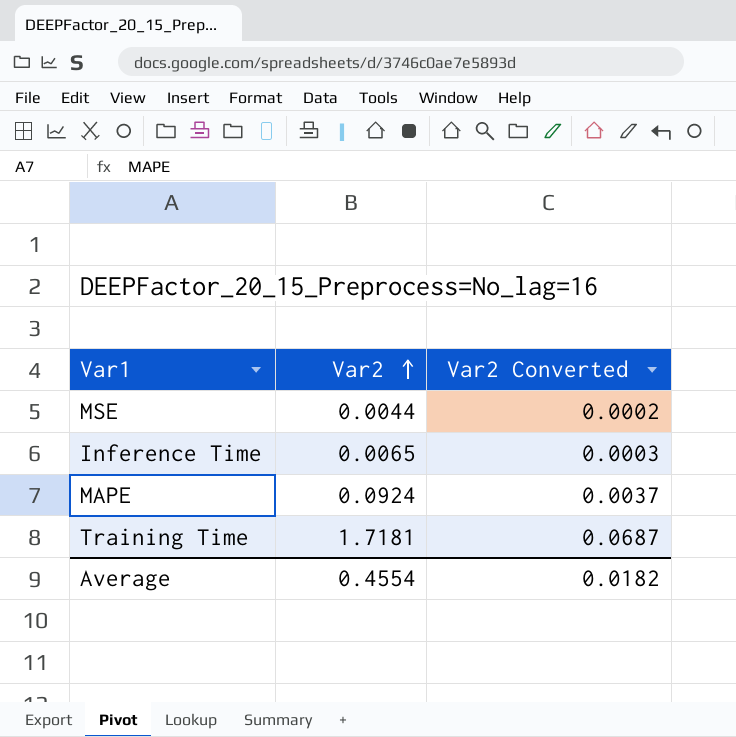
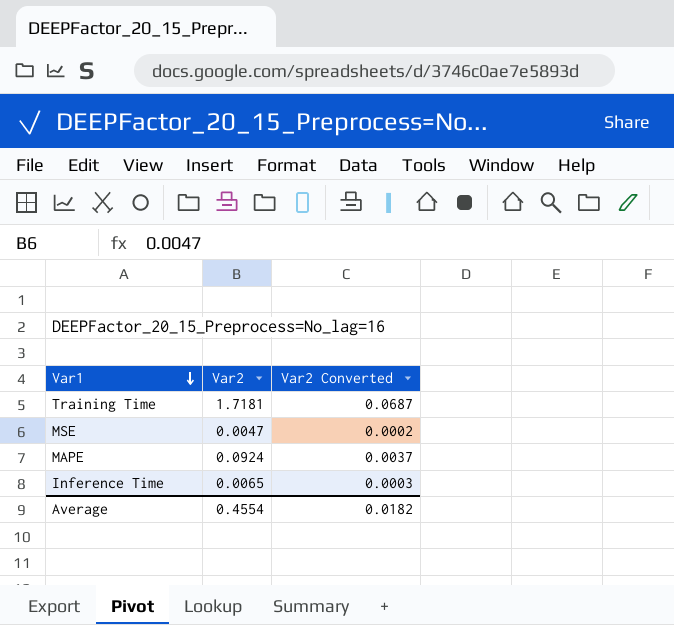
row order: Var2 ascending -> Var1 descending
MSE | Var2: 0.0044 -> 0.0047

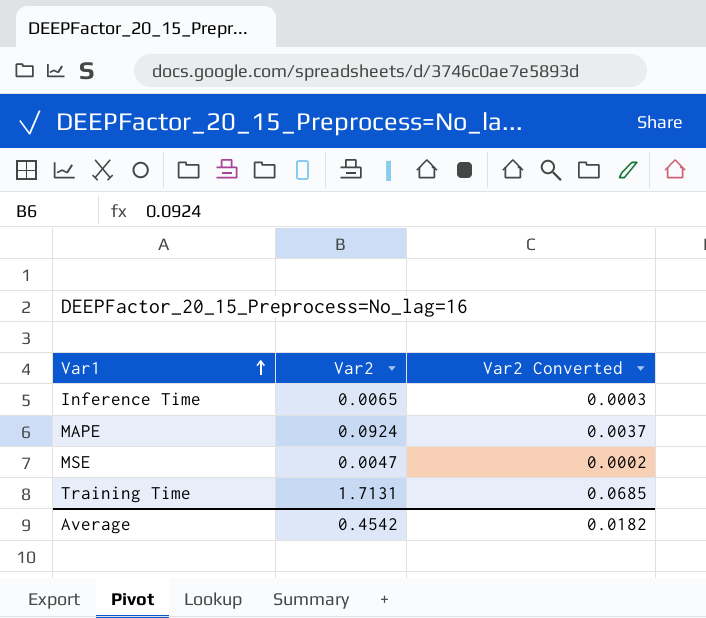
row order: Var1 descending -> Var1 ascending
Training Time | Var2: 1.7181 -> 1.7131
Training Time | Var2 Converted: 0.0687 -> 0.0685
Average | Var2: 0.4554 -> 0.4542

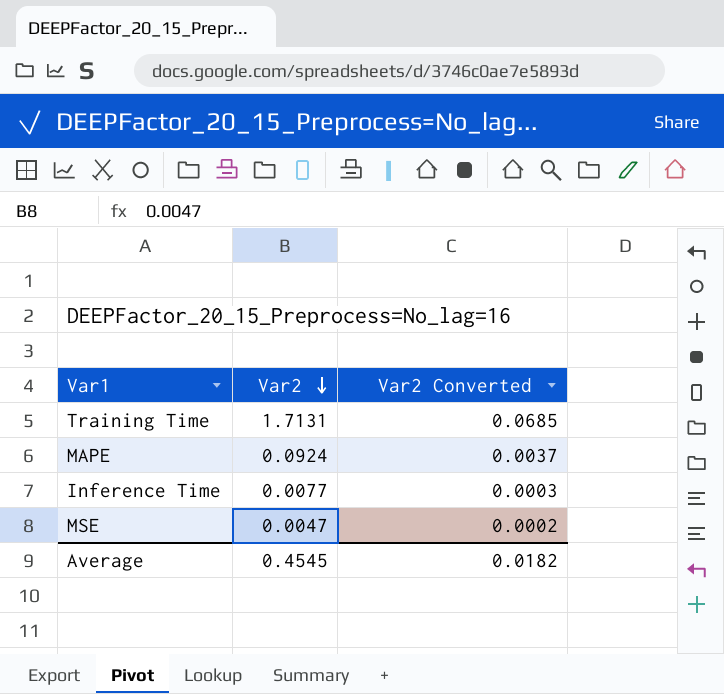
row order: Var1 ascending -> Var2 descending
Inference Time | Var2: 0.0065 -> 0.0077
Average | Var2: 0.4542 -> 0.4545

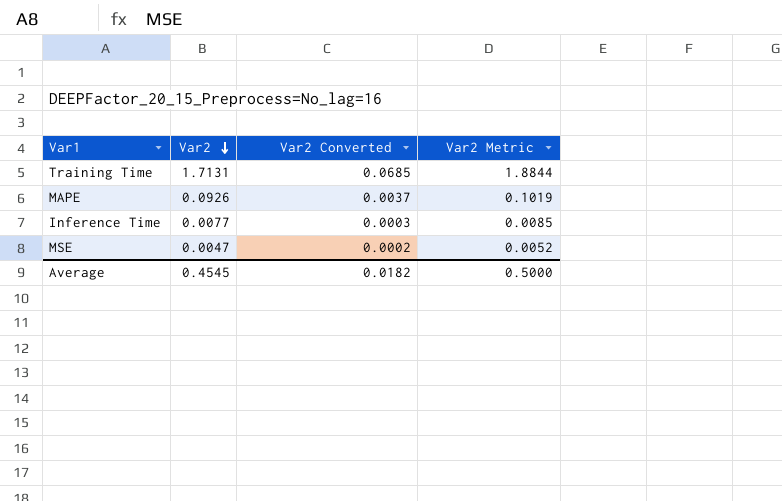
column Var2 Metric | formula: none -> [Var2] * 1.1
MAPE | Var2: 0.0924 -> 0.0926

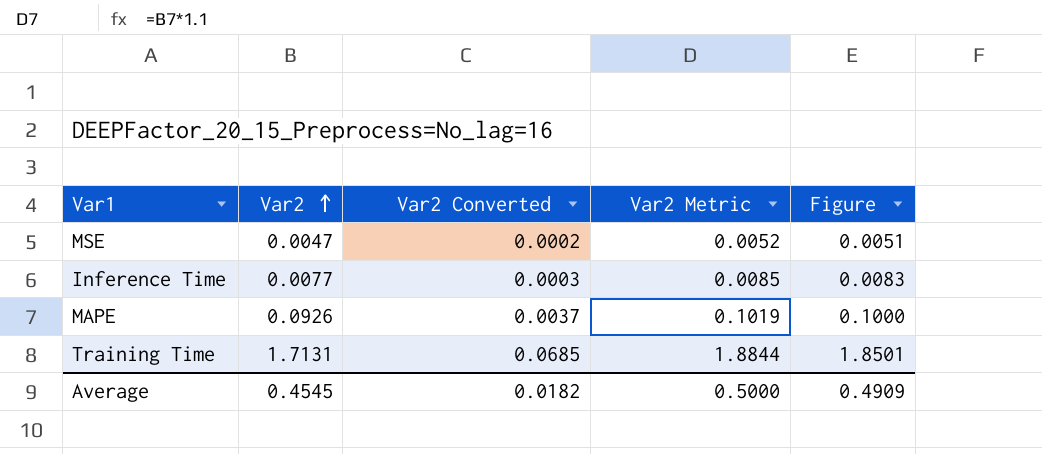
row order: Var2 descending -> Var2 ascending
column Figure | formula: none -> [Var2] * 1.08

